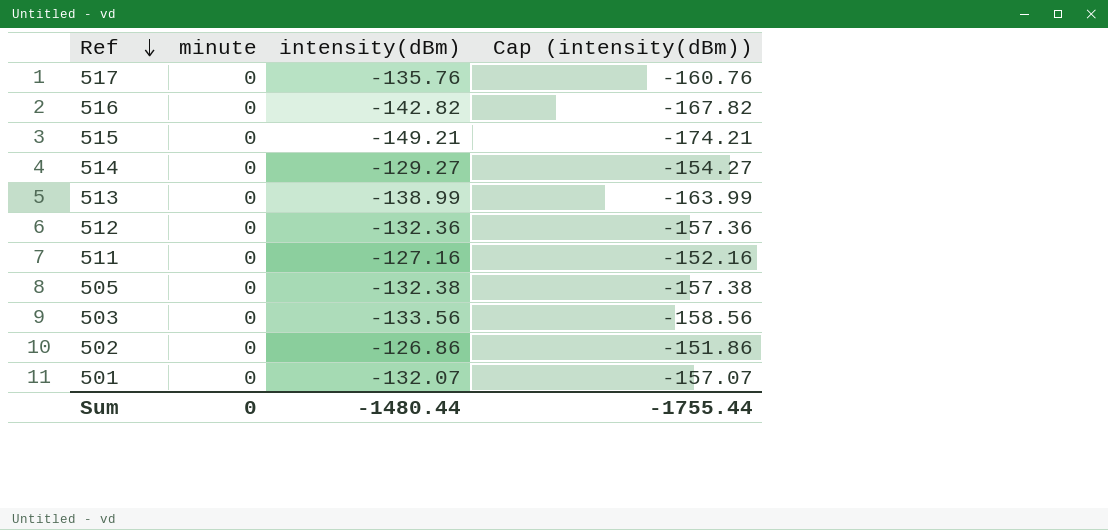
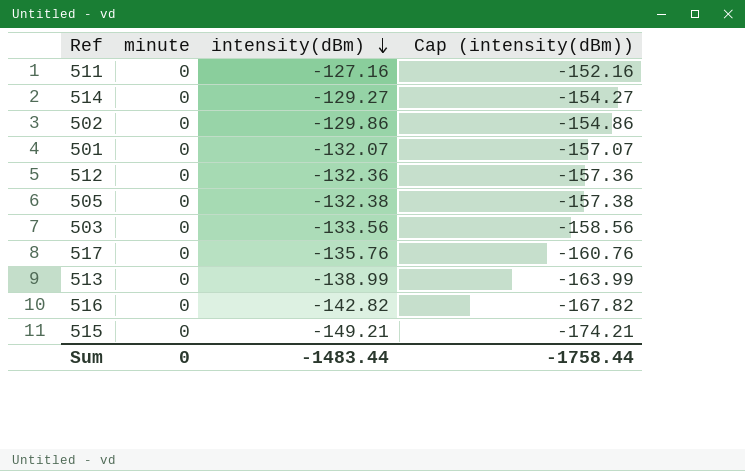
row order: Ref descending -> intensity(dBm) descending
502 | intensity(dBm): -126.86 -> -129.86
502 | Cap (intensity(dBm)): -151.86 -> -154.86
Sum | intensity(dBm): -1480.44 -> -1483.44
Sum | Cap (intensity(dBm)): -1755.44 -> -1758.44

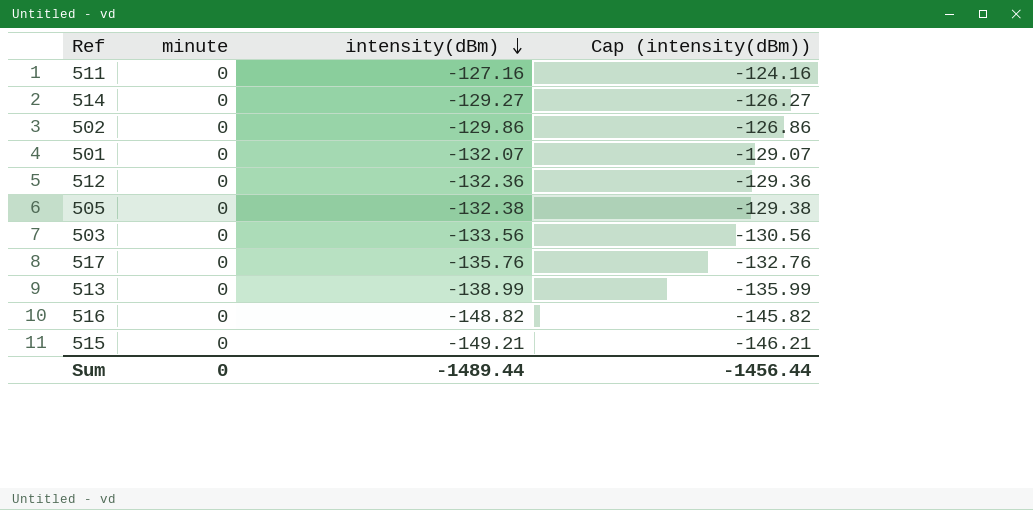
column Cap (intensity(dBm)) | formula: [intensity(dBm)] - 25 -> [intensity(dBm)] + 3
516 | intensity(dBm): -142.82 -> -148.82
Sum | intensity(dBm): -1483.44 -> -1489.44
Sum | Cap (intensity(dBm)): -1758.44 -> -1456.44

